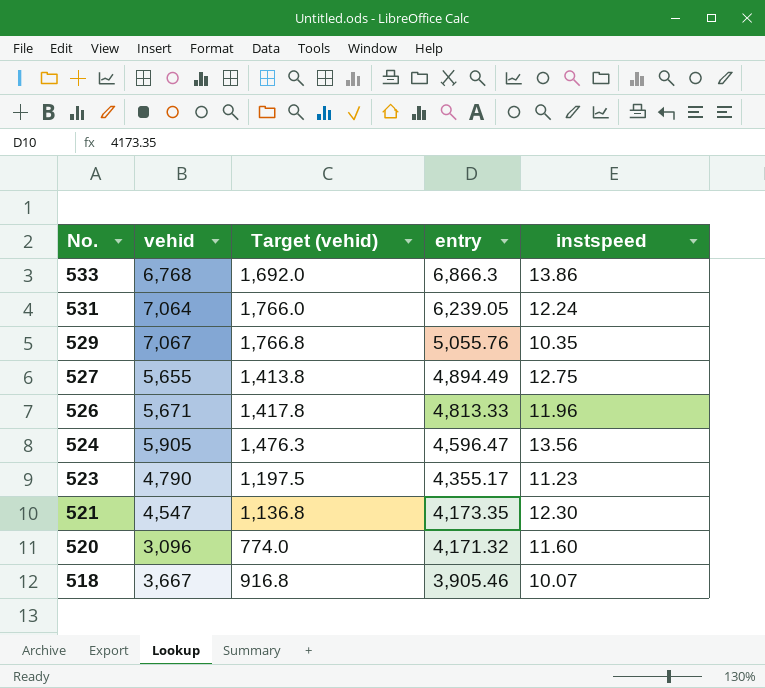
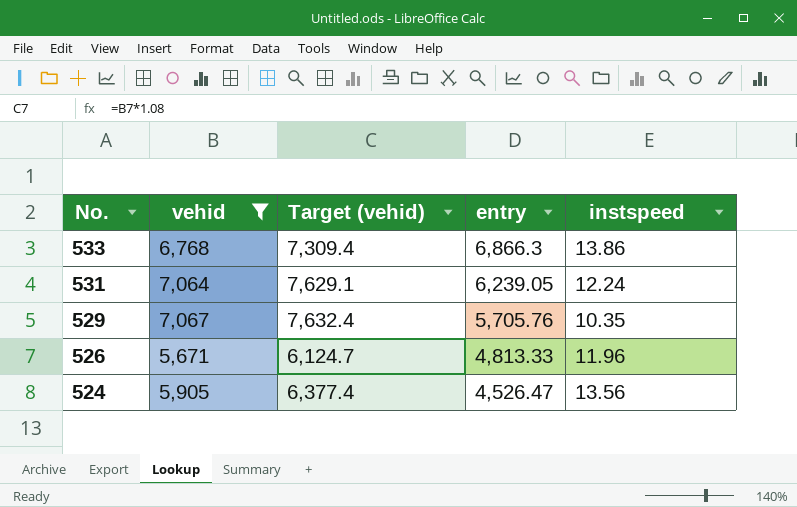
filter: none -> vehid >= 5,671
column Target (vehid) | formula: [vehid] * 0.25 -> [vehid] * 1.08
529 | entry: 5,055.76 -> 5,705.76
524 | entry: 4,596.47 -> 4,526.47

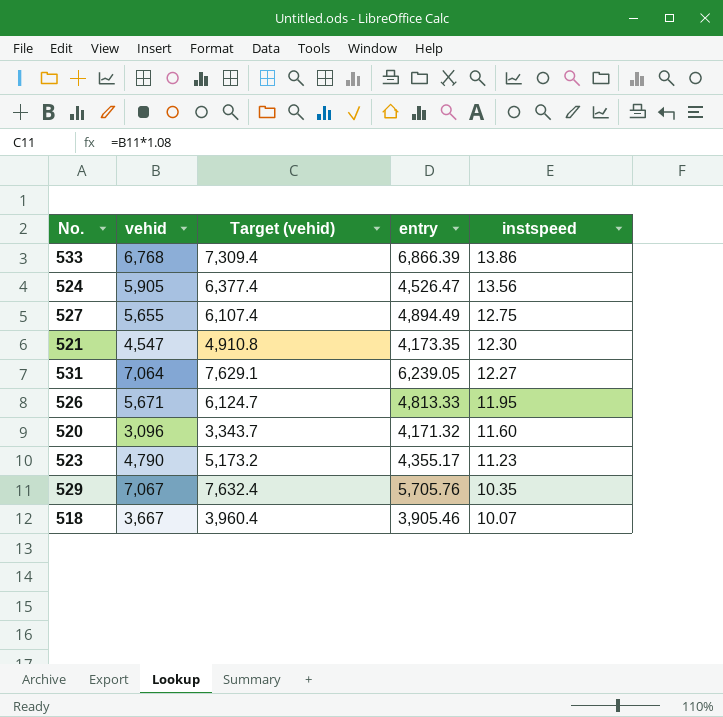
filter: vehid >= 5,671 -> none
row order: No. descending -> instspeed descending
533 | entry: 6,866.3 -> 6,866.39
531 | instspeed: 12.24 -> 12.27
526 | instspeed: 11.96 -> 11.95

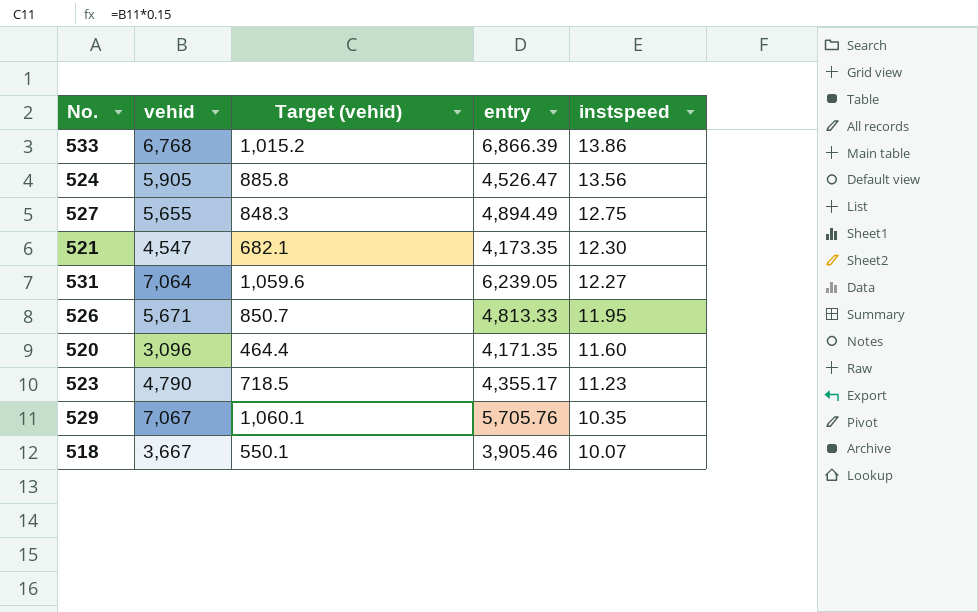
column Target (vehid) | formula: [vehid] * 1.08 -> [vehid] * 0.15
520 | entry: 4,171.32 -> 4,171.35

